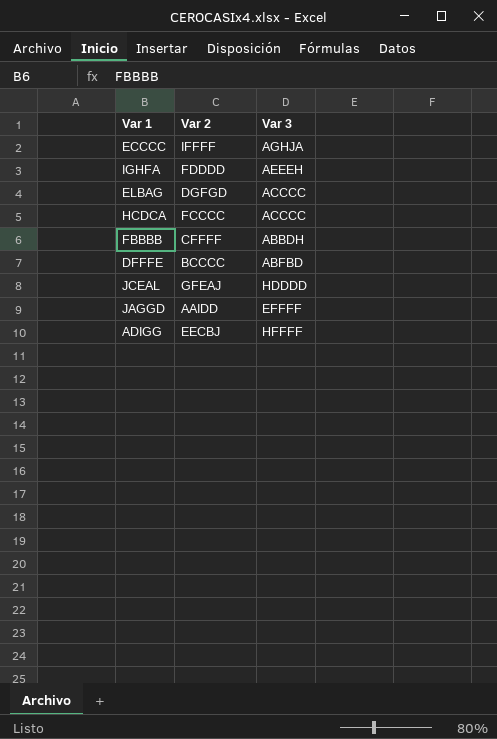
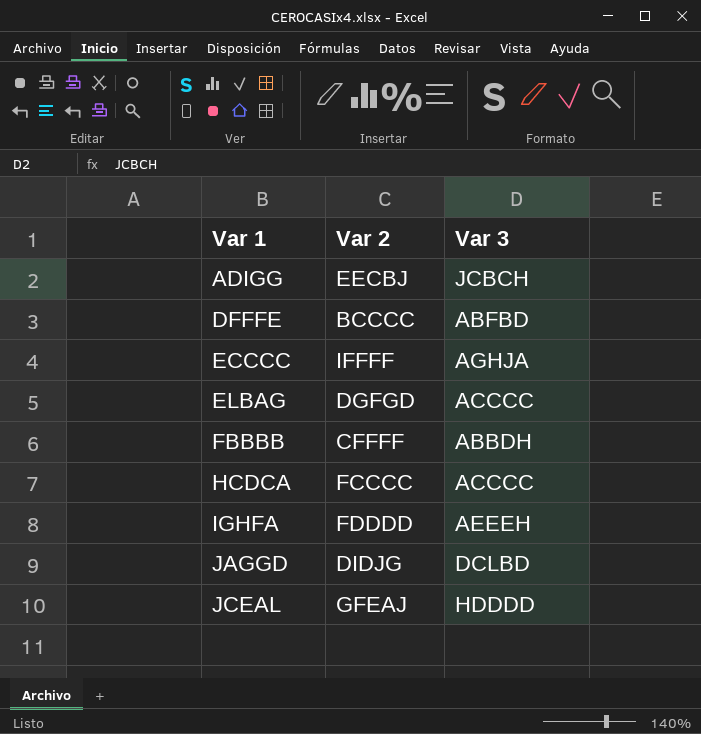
row order: none -> Var 1 ascending
ADIGG | Var 3: HFFFF -> JCBCH
JAGGD | Var 2: AAIDD -> DIDJG
JAGGD | Var 3: EFFFF -> DCLBD

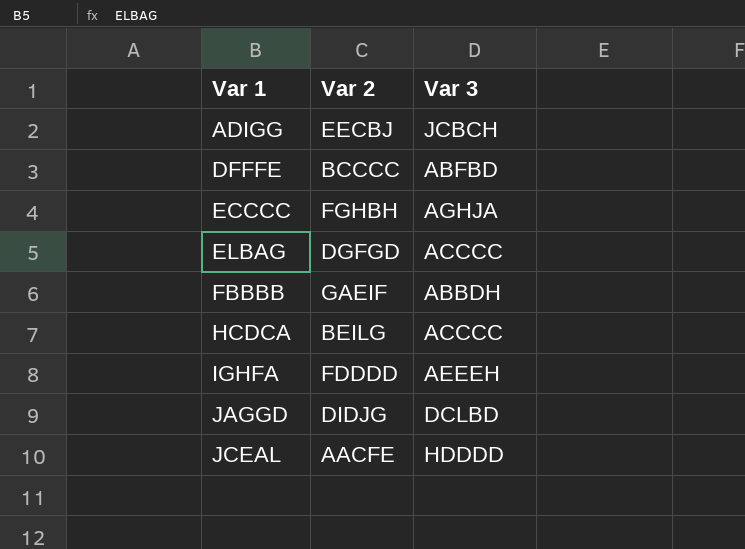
ECCCC | Var 2: IFFFF -> FGHBH
FBBBB | Var 2: CFFFF -> GAEIF
HCDCA | Var 2: FCCCC -> BEILG
JCEAL | Var 2: GFEAJ -> AACFE

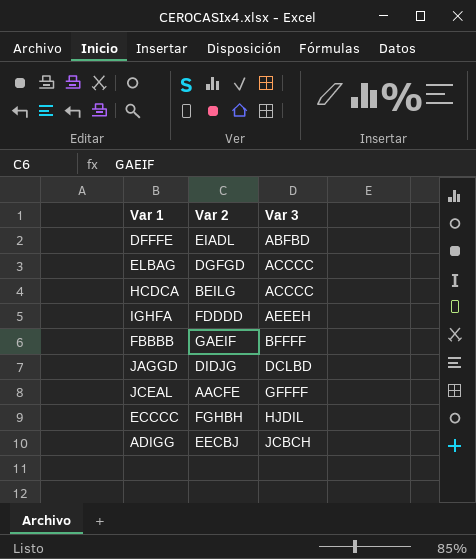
row order: Var 1 ascending -> Var 3 ascending
DFFFE | Var 2: BCCCC -> EIADL
FBBBB | Var 3: ABBDH -> BFFFF
JCEAL | Var 3: HDDDD -> GFFFF
ECCCC | Var 3: AGHJA -> HJDIL

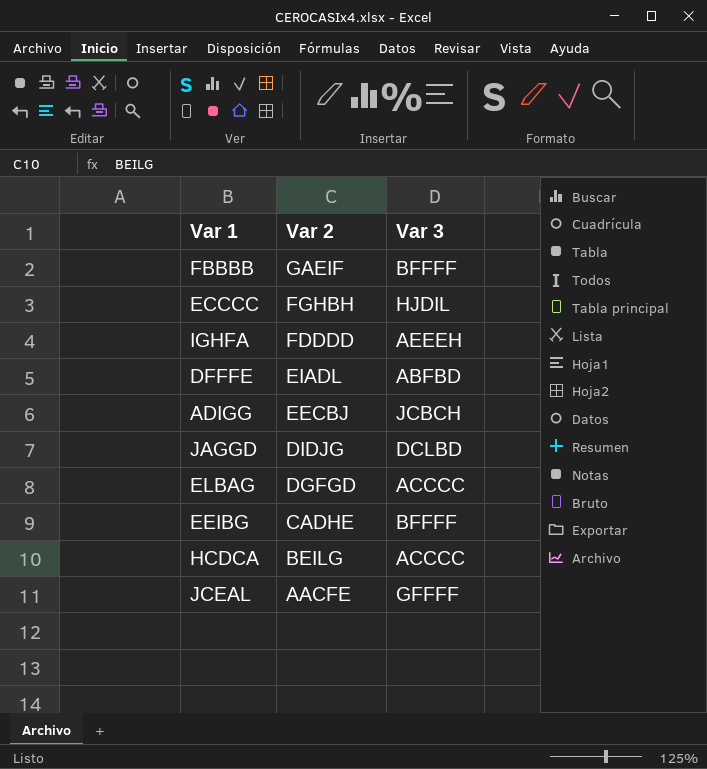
row order: Var 3 ascending -> Var 2 descending
row EEIBG: none -> CADHE | BFFFF

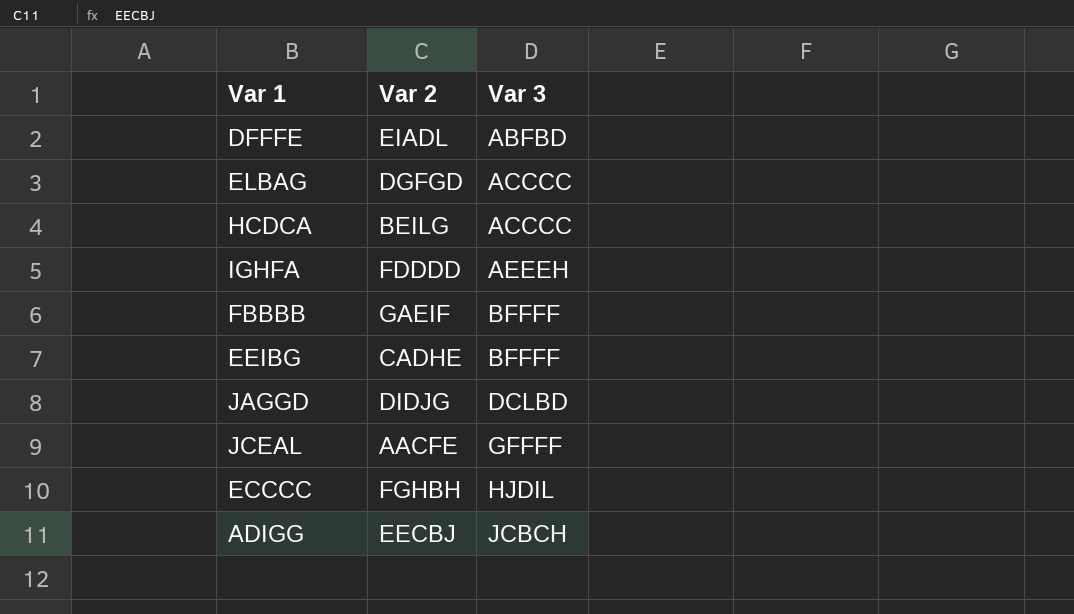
row order: Var 2 descending -> Var 3 ascending

